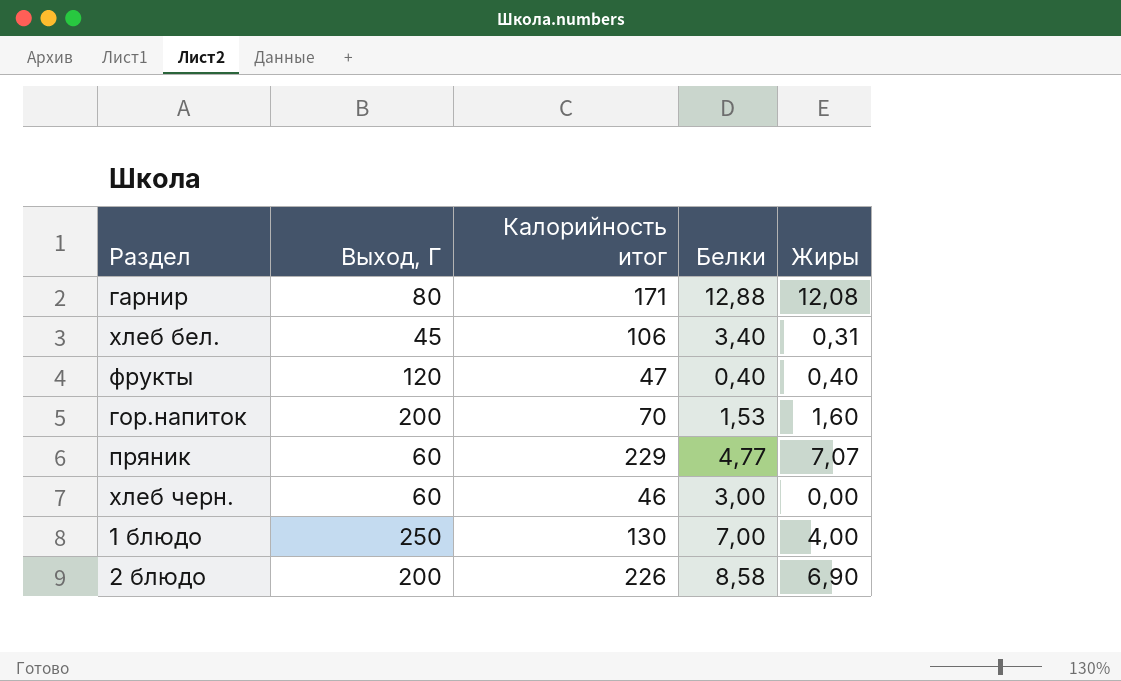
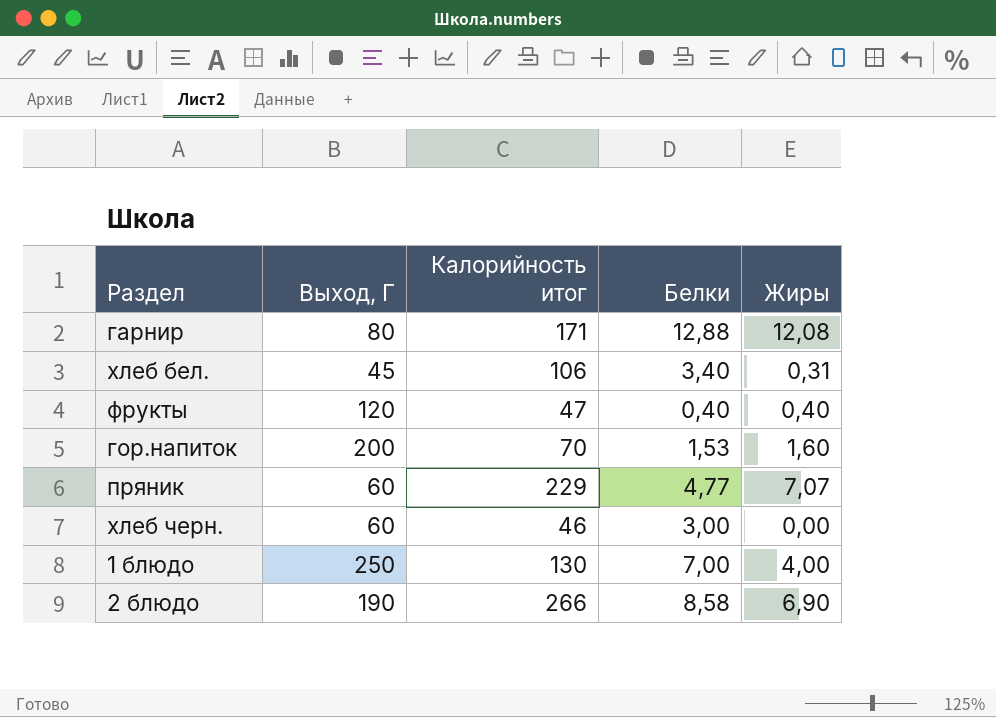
2 блюдо | Выход, Г: 200 -> 190
2 блюдо | Калорийность итог: 226 -> 266

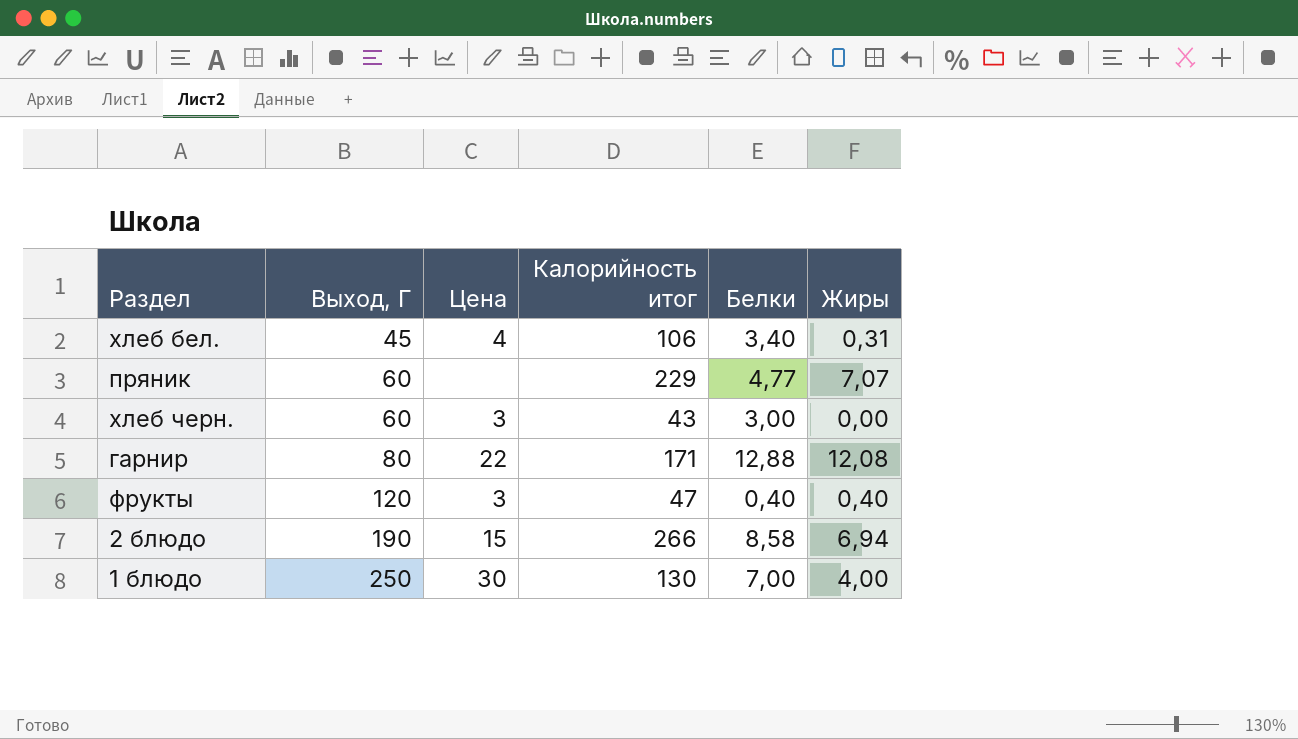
row order: none -> Выход, Г ascending
column Цена | position: none -> 3
row гор.напиток: 200 | 70 | 1,53 | 1,60 -> none
хлеб черн. | Калорийность итог: 46 -> 43
2 блюдо | Жиры: 6,90 -> 6,94

